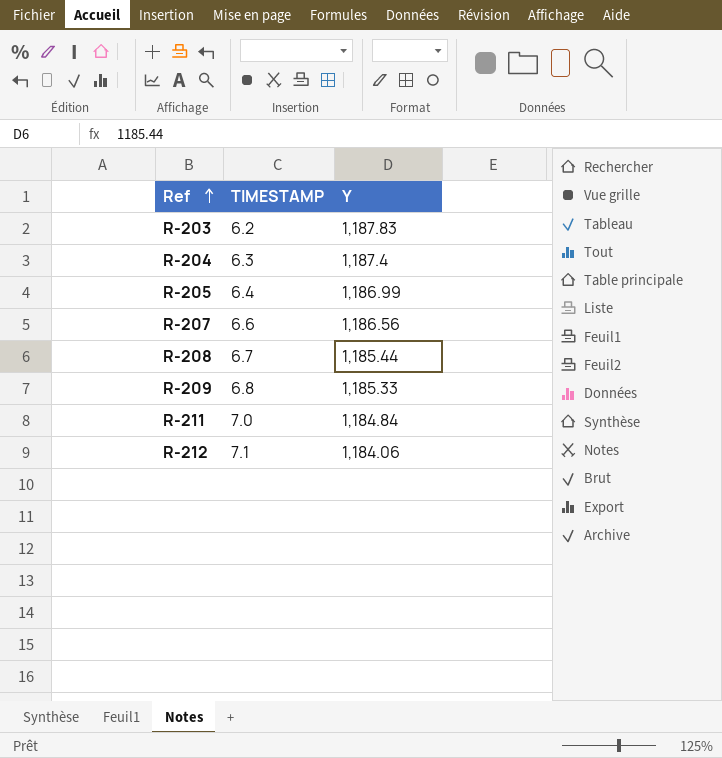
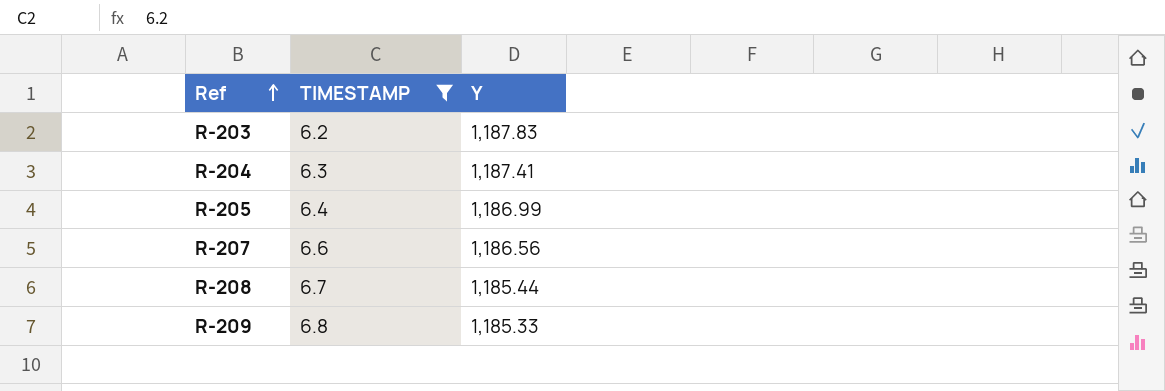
filter: none -> TIMESTAMP <= 6.8
R-204 | Y: 1,187.4 -> 1,187.41

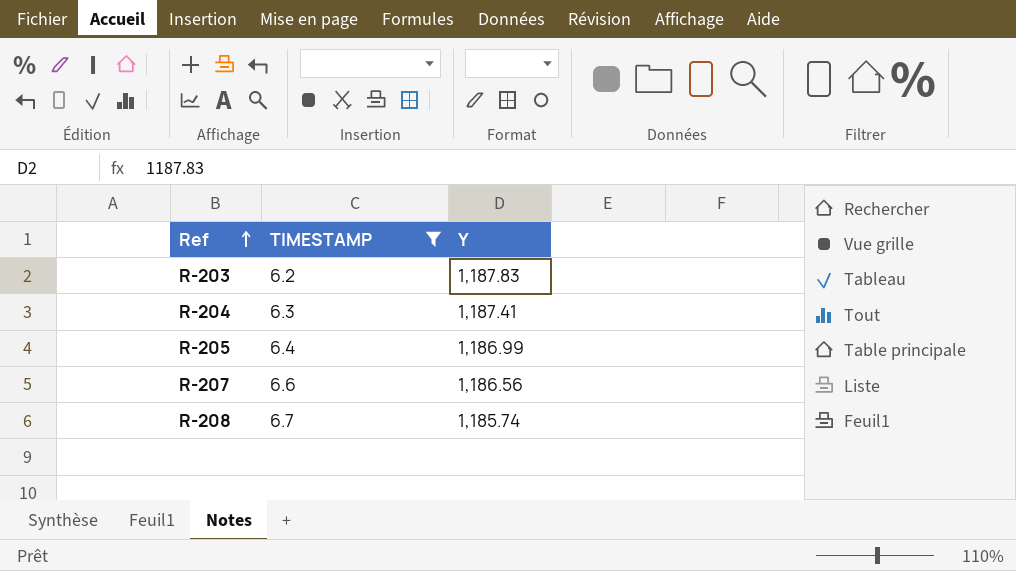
row R-209: 6.8 | 1,185.33 -> none
R-208 | Y: 1,185.44 -> 1,185.74

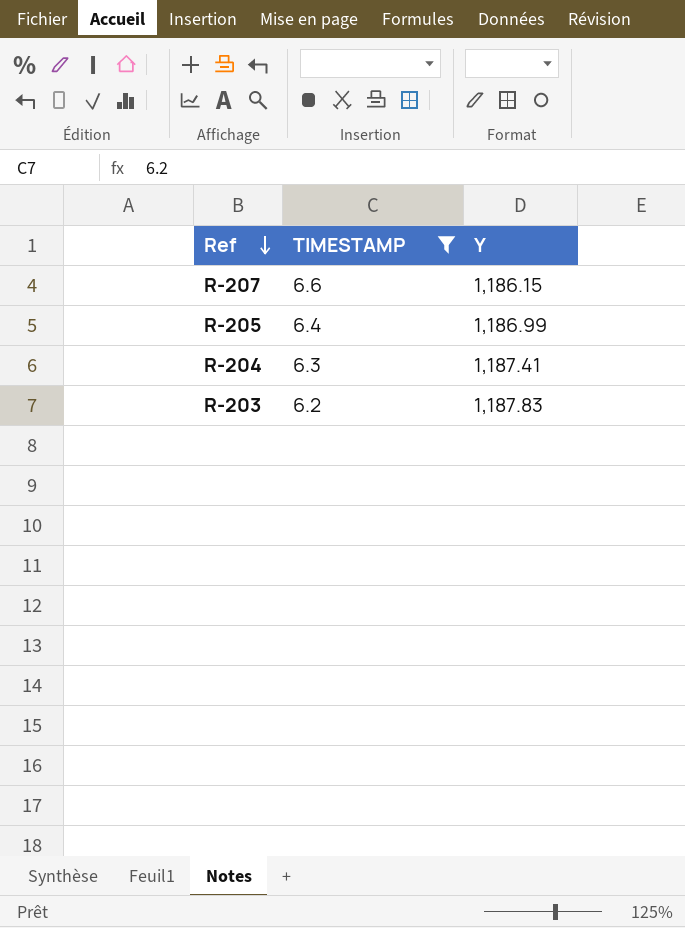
row order: Ref ascending -> Ref descending
row R-208: 6.7 | 1,185.74 -> none
R-207 | Y: 1,186.56 -> 1,186.15

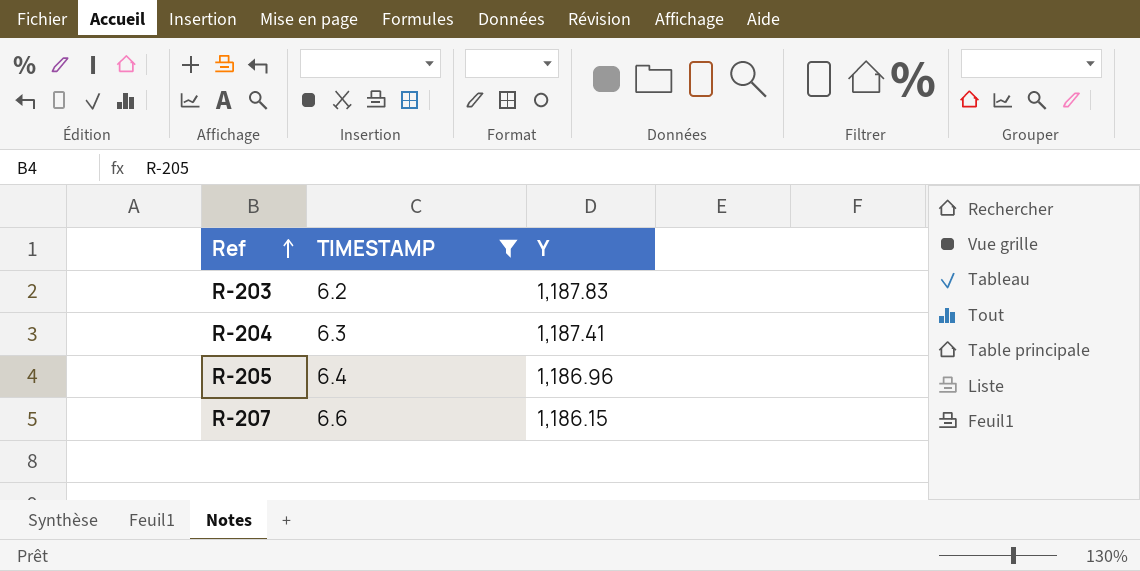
row order: Ref descending -> Ref ascending
R-205 | Y: 1,186.99 -> 1,186.96

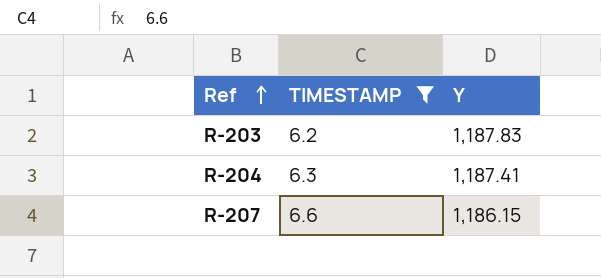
row R-205: 6.4 | 1,186.96 -> none

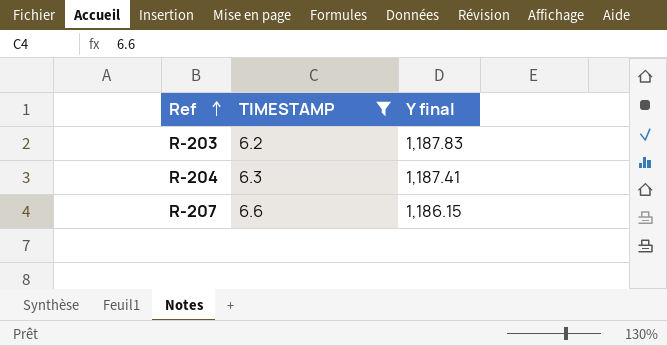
column name: Y -> Y final

